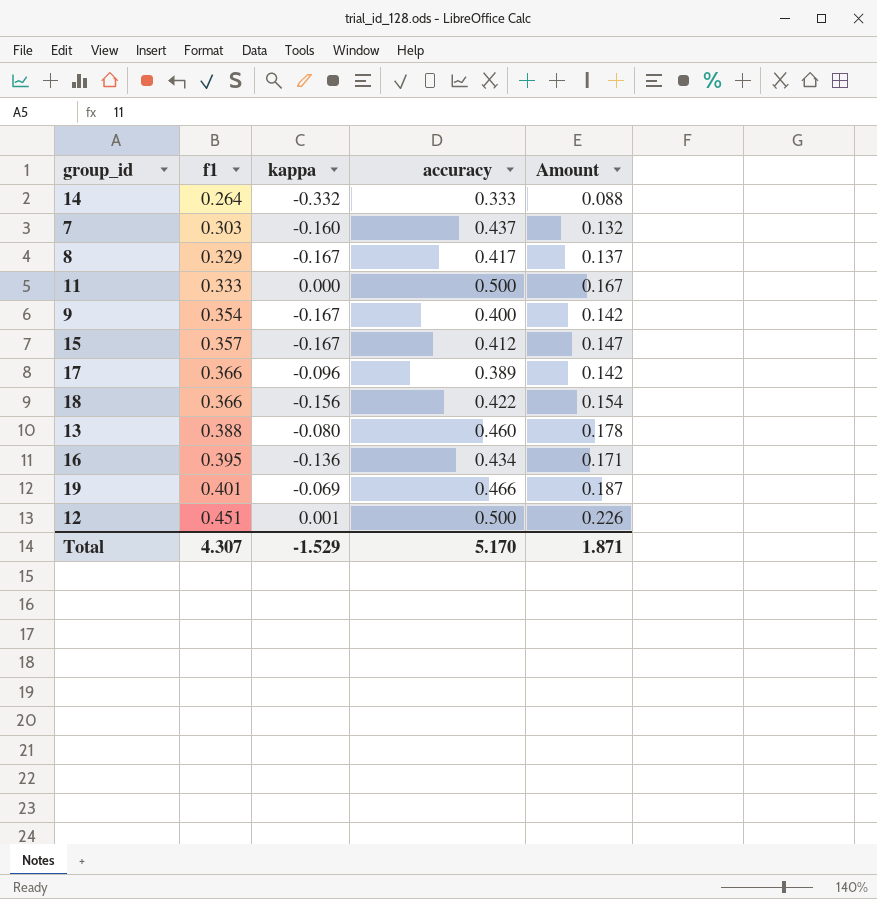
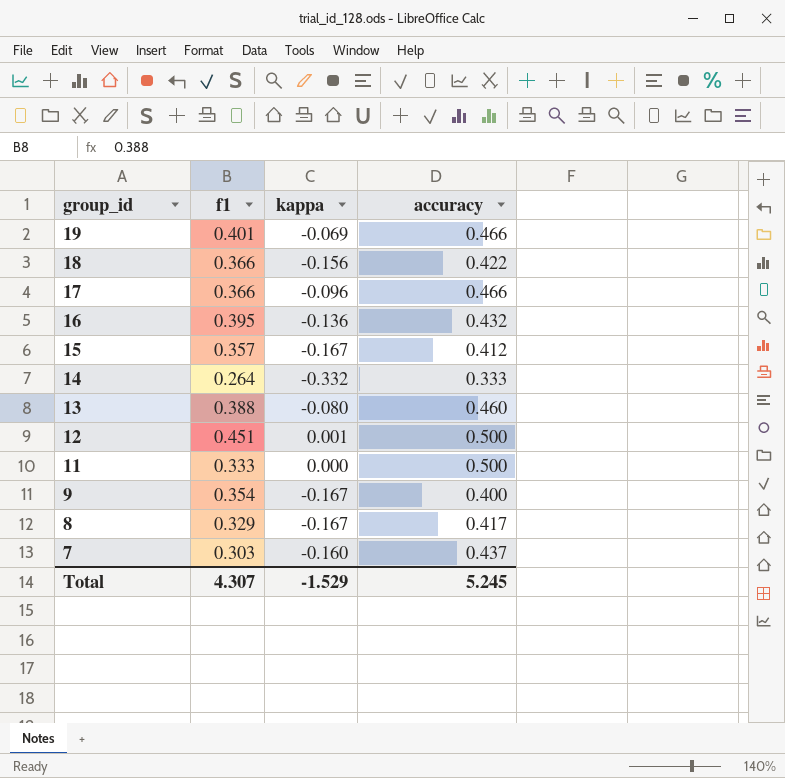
row order: f1 ascending -> group_id descending
column Amount | formula: [f1] * [accuracy] -> none
17 | accuracy: 0.389 -> 0.466
16 | accuracy: 0.434 -> 0.432
Total | accuracy: 5.170 -> 5.245

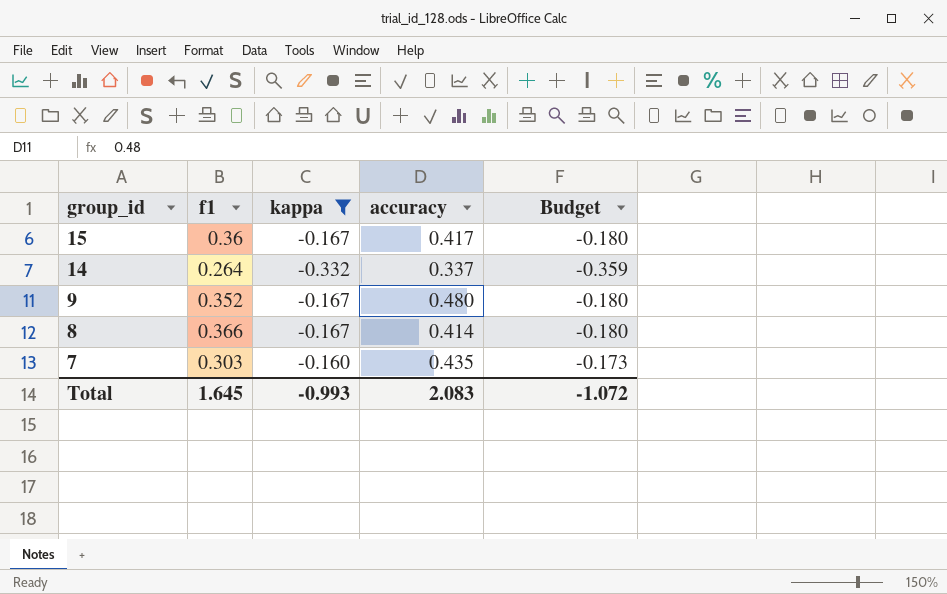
filter: none -> kappa <= -0.160
column Budget | formula: none -> [kappa] * 1.08
15 | f1: 0.357 -> 0.36
15 | accuracy: 0.412 -> 0.417
14 | accuracy: 0.333 -> 0.337
9 | f1: 0.354 -> 0.352
9 | accuracy: 0.400 -> 0.480
8 | f1: 0.329 -> 0.366
8 | accuracy: 0.417 -> 0.414
7 | accuracy: 0.437 -> 0.435
Total | f1: 4.307 -> 1.645
Total | kappa: -1.529 -> -0.993
Total | accuracy: 5.245 -> 2.083

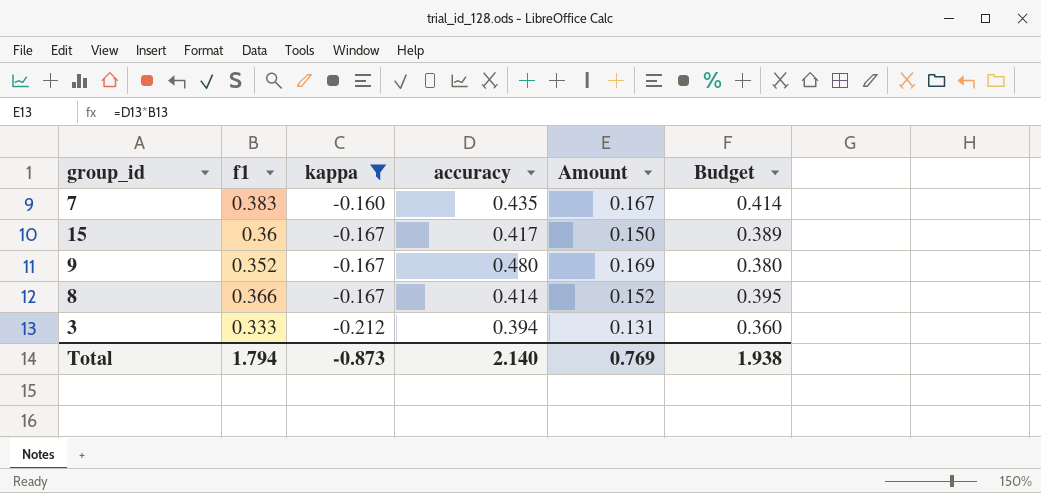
row order: group_id descending -> kappa descending
column Amount | formula: none -> [f1] * [accuracy]
column Budget | formula: [kappa] * 1.08 -> [f1] * 1.08
row 14: 0.264 | -0.332 | 0.337 | -0.359 -> none
7 | f1: 0.303 -> 0.383
row 3: none -> 0.333 | -0.212 | 0.394 | 0.131 | 0.360
Total | f1: 1.645 -> 1.794
Total | kappa: -0.993 -> -0.873
Total | accuracy: 2.083 -> 2.140
Total | Budget: -1.072 -> 1.938

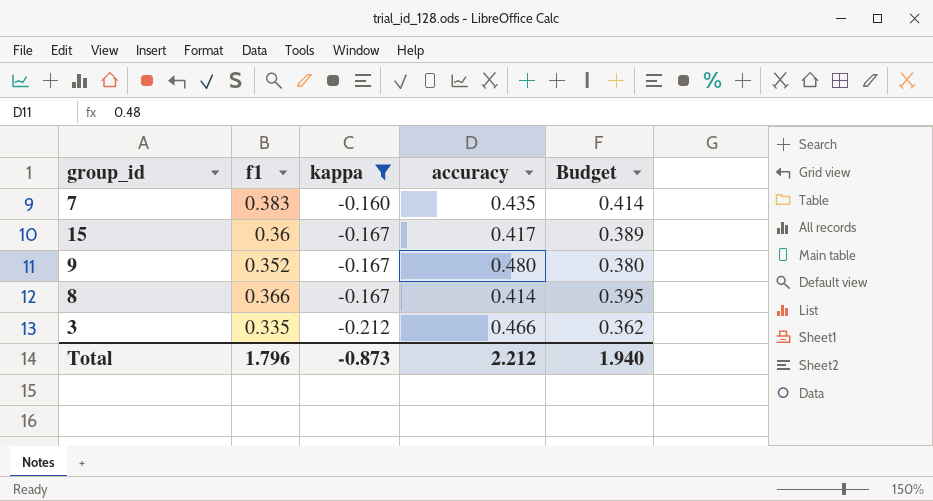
column Amount | formula: [f1] * [accuracy] -> none
3 | f1: 0.333 -> 0.335
3 | accuracy: 0.394 -> 0.466
3 | Budget: 0.360 -> 0.362
Total | f1: 1.794 -> 1.796
Total | accuracy: 2.140 -> 2.212
Total | Budget: 1.938 -> 1.940

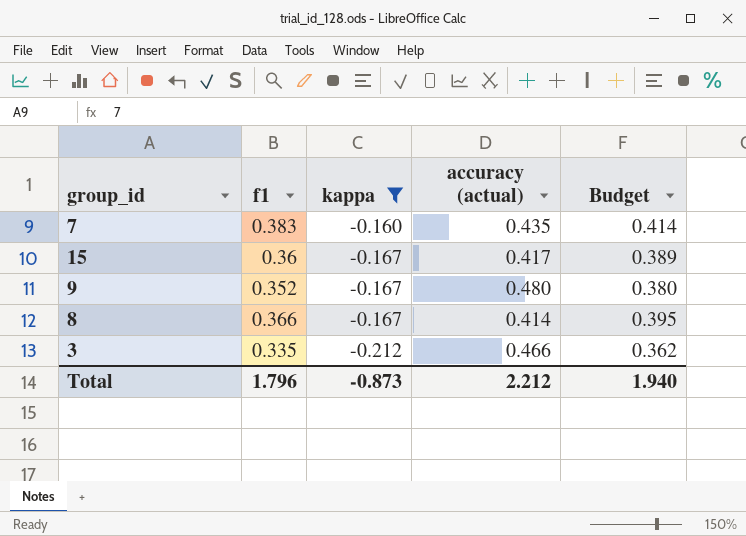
column name: accuracy -> accuracy (actual)

